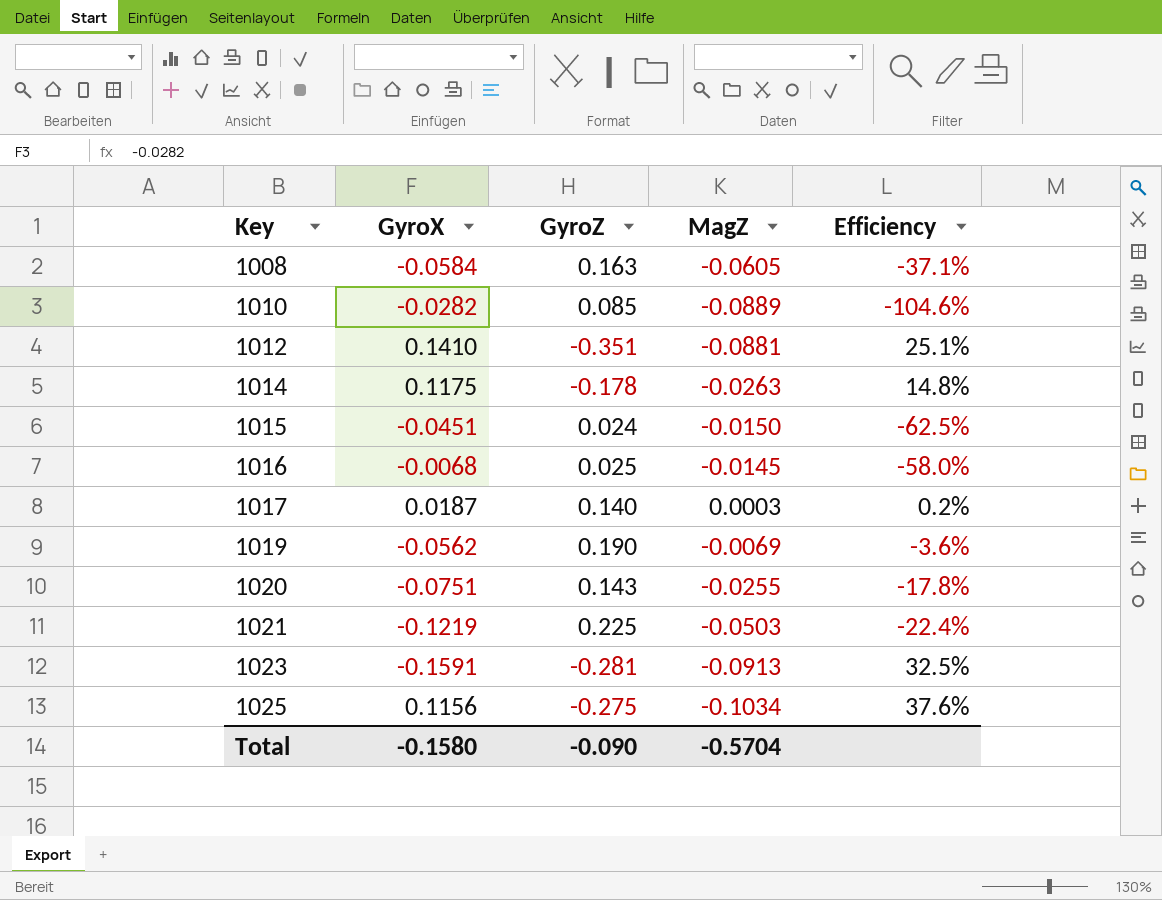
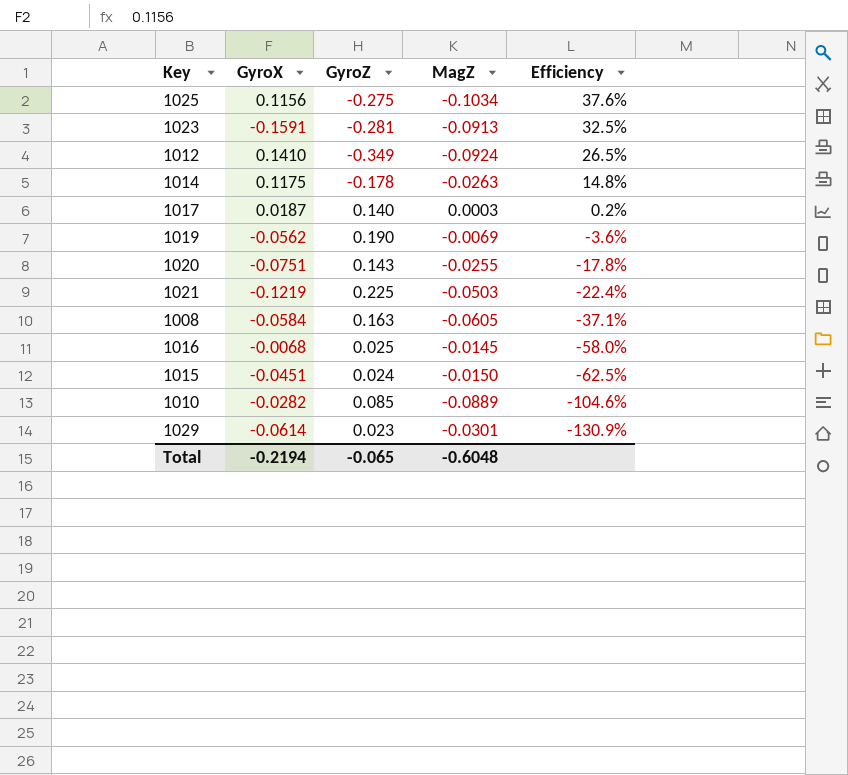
row order: Key ascending -> Efficiency descending
1012 | GyroZ: -0.351 -> -0.349
1012 | MagZ: -0.0881 -> -0.0924
1012 | Efficiency: 25.1% -> 26.5%
row 1029: none -> -0.0614 | 0.023 | -0.0301 | -130.9%
Total | GyroX: -0.1580 -> -0.2194
Total | GyroZ: -0.090 -> -0.065
Total | MagZ: -0.5704 -> -0.6048

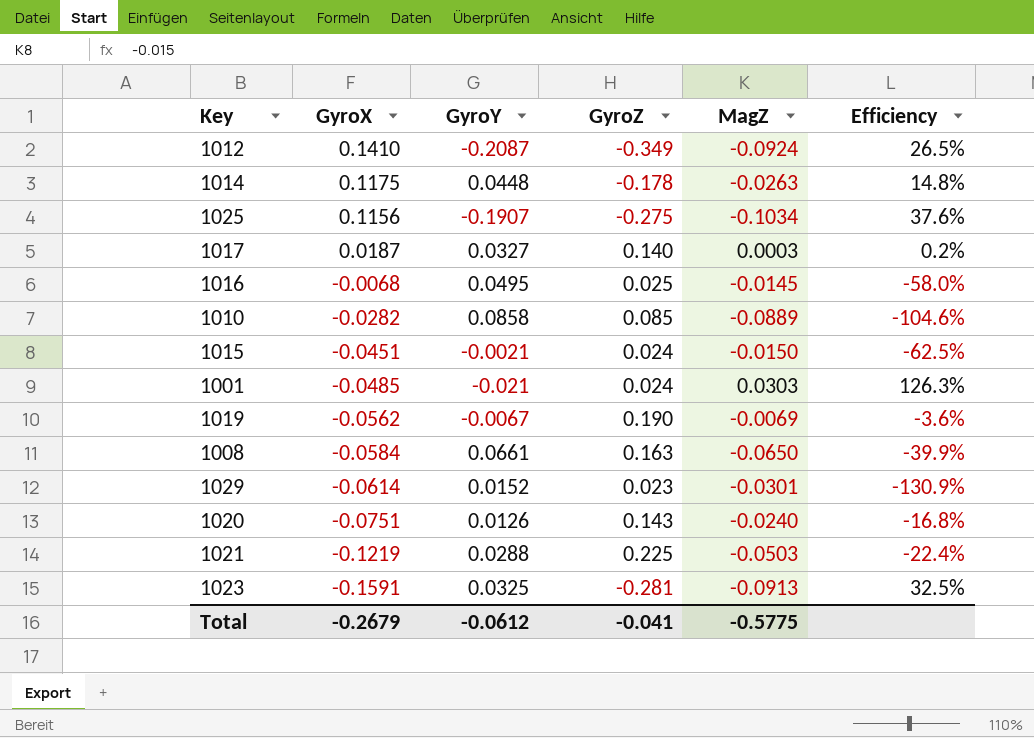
row order: Efficiency descending -> GyroX descending
column GyroY | position: none -> 3
row 1001: none -> -0.0485 | -0.021 | 0.024 | 0.0303 | 126.3%
1008 | MagZ: -0.0605 -> -0.0650
1008 | Efficiency: -37.1% -> -39.9%
1020 | MagZ: -0.0255 -> -0.0240
1020 | Efficiency: -17.8% -> -16.8%
Total | GyroX: -0.2194 -> -0.2679
Total | GyroZ: -0.065 -> -0.041
Total | MagZ: -0.6048 -> -0.5775

